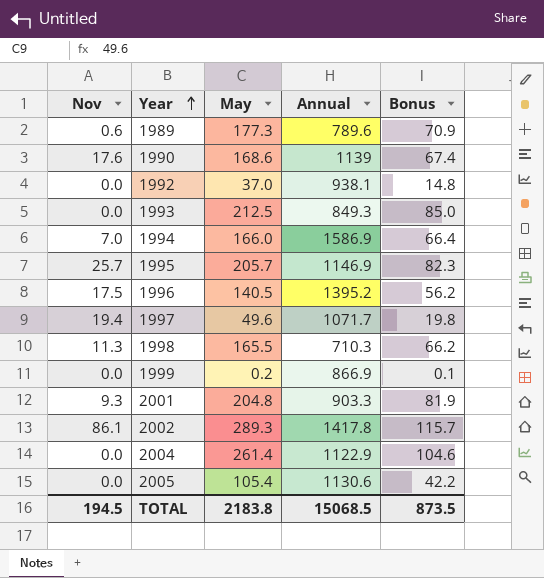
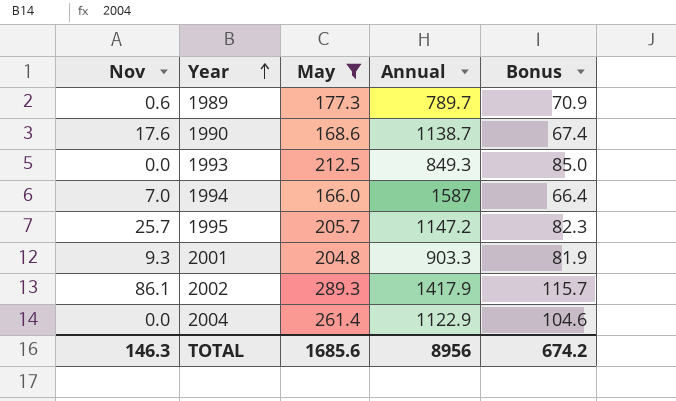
filter: none -> May >= 166.0
1989 | Annual: 789.6 -> 789.7
1990 | Annual: 1139 -> 1138.7
1994 | Annual: 1586.9 -> 1587
1995 | Annual: 1146.9 -> 1147.2
2002 | Annual: 1417.8 -> 1417.9
TOTAL | Nov: 194.5 -> 146.3
TOTAL | May: 2183.8 -> 1685.6
TOTAL | Annual: 15068.5 -> 8956
TOTAL | Bonus: 873.5 -> 674.2

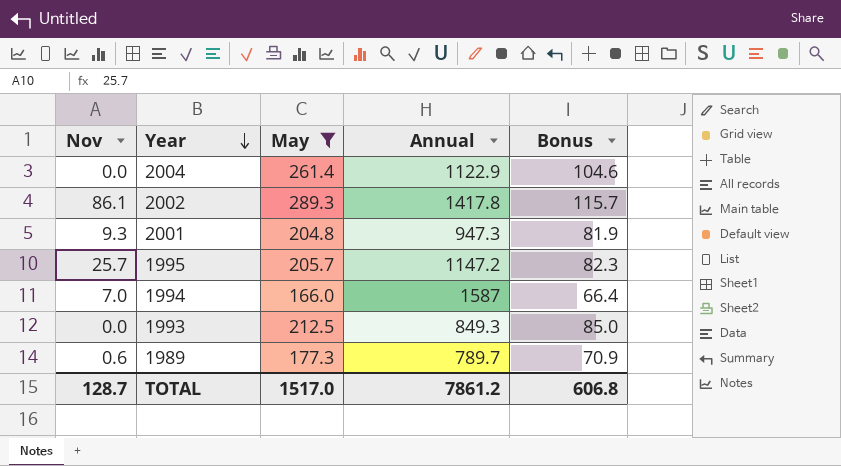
row order: Year ascending -> Year descending
row 1990: 17.6 | 168.6 | 1138.7 | 67.4 -> none
2002 | Annual: 1417.9 -> 1417.8
2001 | Annual: 903.3 -> 947.3
TOTAL | Nov: 146.3 -> 128.7
TOTAL | May: 1685.6 -> 1517.0
TOTAL | Annual: 8956 -> 7861.2
TOTAL | Bonus: 674.2 -> 606.8

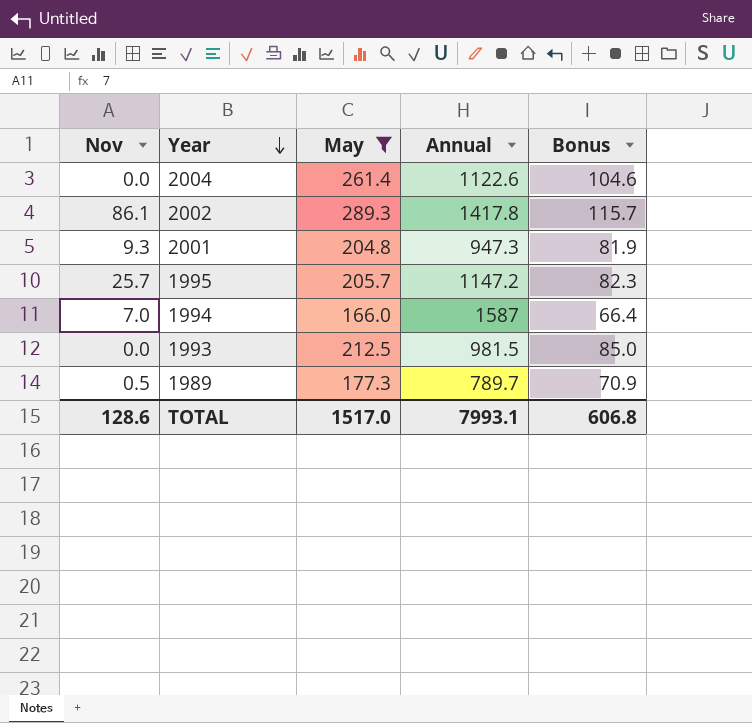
2004 | Annual: 1122.9 -> 1122.6
1993 | Annual: 849.3 -> 981.5
1989 | Nov: 0.6 -> 0.5
TOTAL | Nov: 128.7 -> 128.6
TOTAL | Annual: 7861.2 -> 7993.1

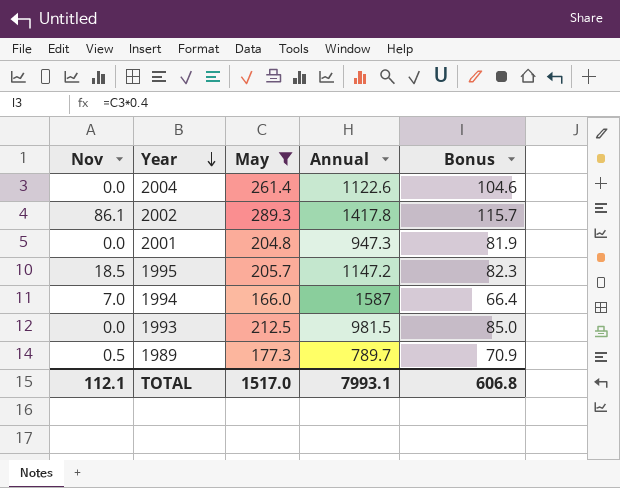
2001 | Nov: 9.3 -> 0.0
1995 | Nov: 25.7 -> 18.5
TOTAL | Nov: 128.6 -> 112.1

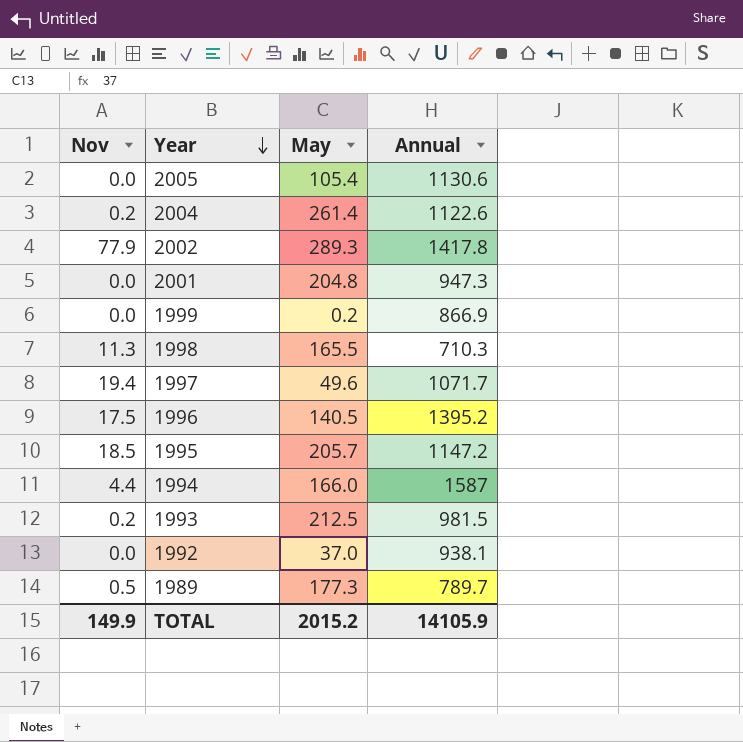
filter: May >= 166.0 -> none
column Bonus | formula: [May] * 0.4 -> none
2004 | Nov: 0.0 -> 0.2
2002 | Nov: 86.1 -> 77.9
1994 | Nov: 7.0 -> 4.4
1993 | Nov: 0.0 -> 0.2
TOTAL | Nov: 112.1 -> 149.9
TOTAL | May: 1517.0 -> 2015.2
TOTAL | Annual: 7993.1 -> 14105.9

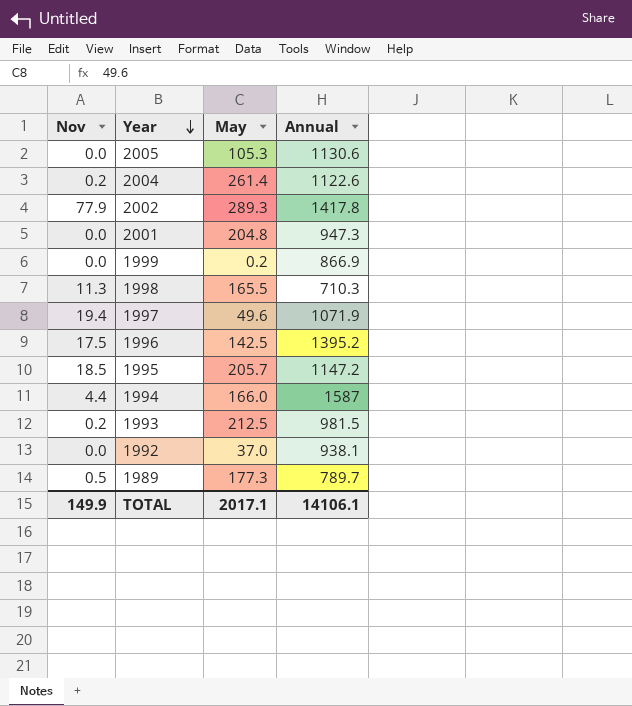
2005 | May: 105.4 -> 105.3
1997 | Annual: 1071.7 -> 1071.9
1996 | May: 140.5 -> 142.5
TOTAL | May: 2015.2 -> 2017.1
TOTAL | Annual: 14105.9 -> 14106.1

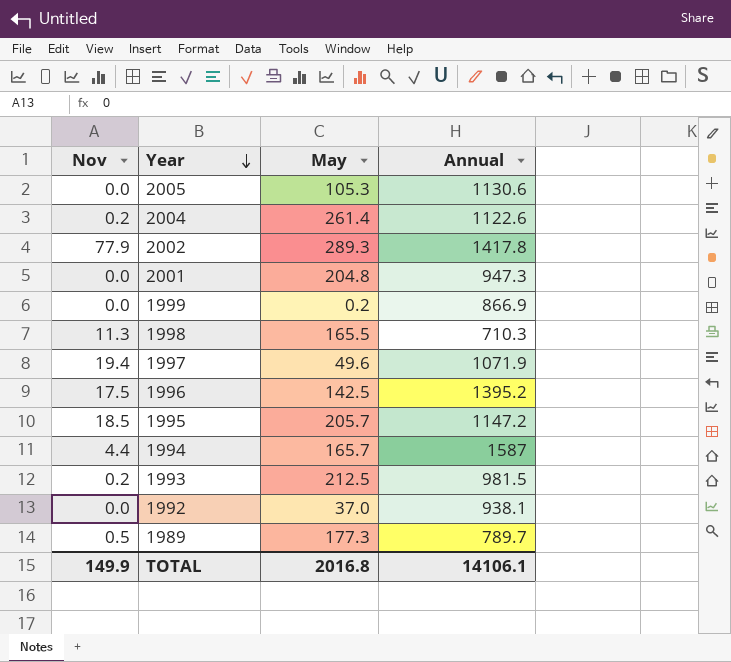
1994 | May: 166.0 -> 165.7
TOTAL | May: 2017.1 -> 2016.8

